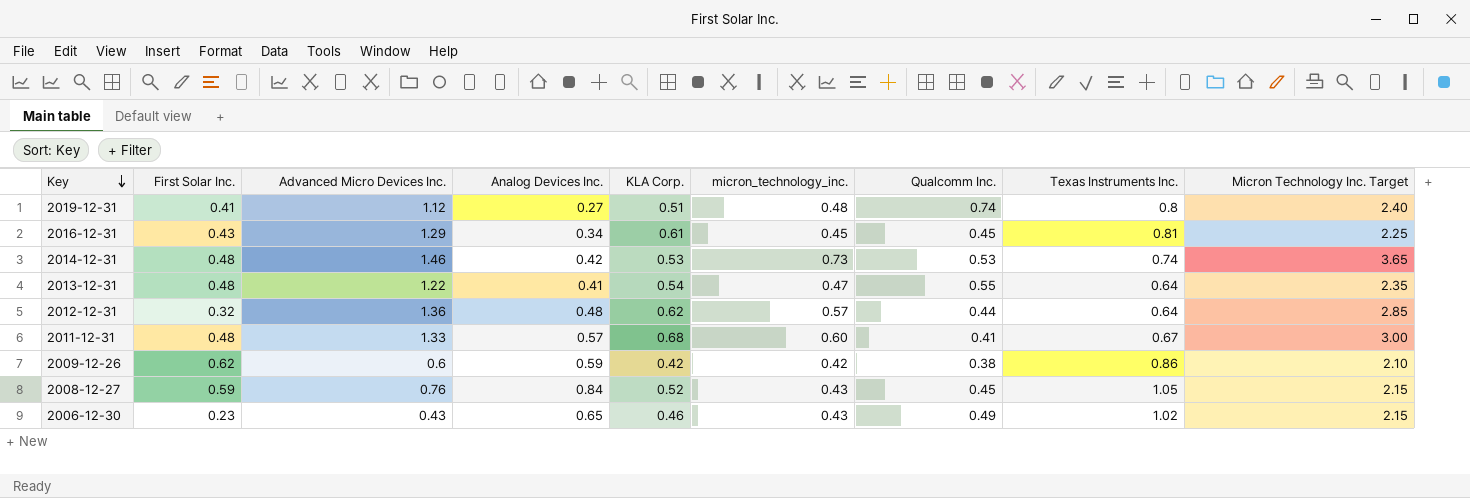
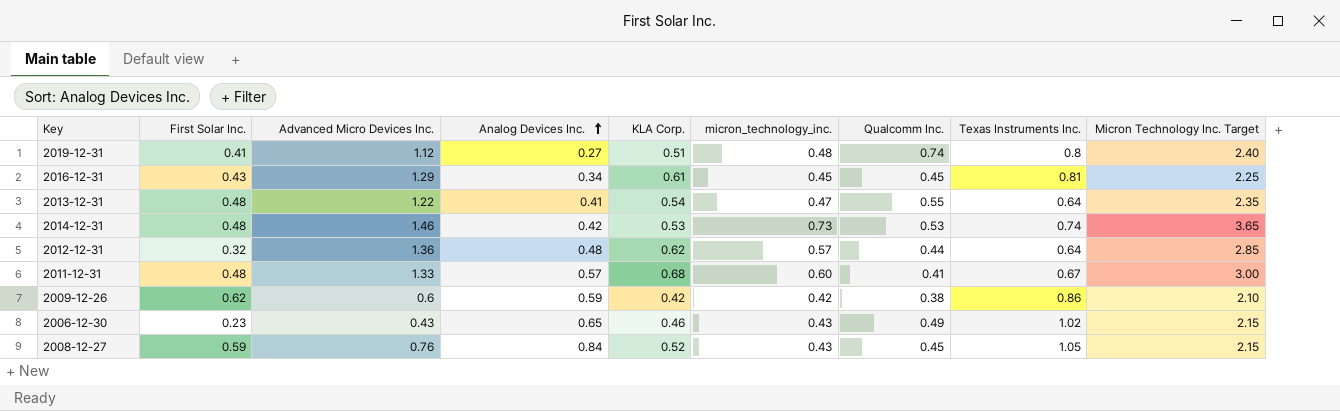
row order: Key descending -> Analog Devices Inc. ascending

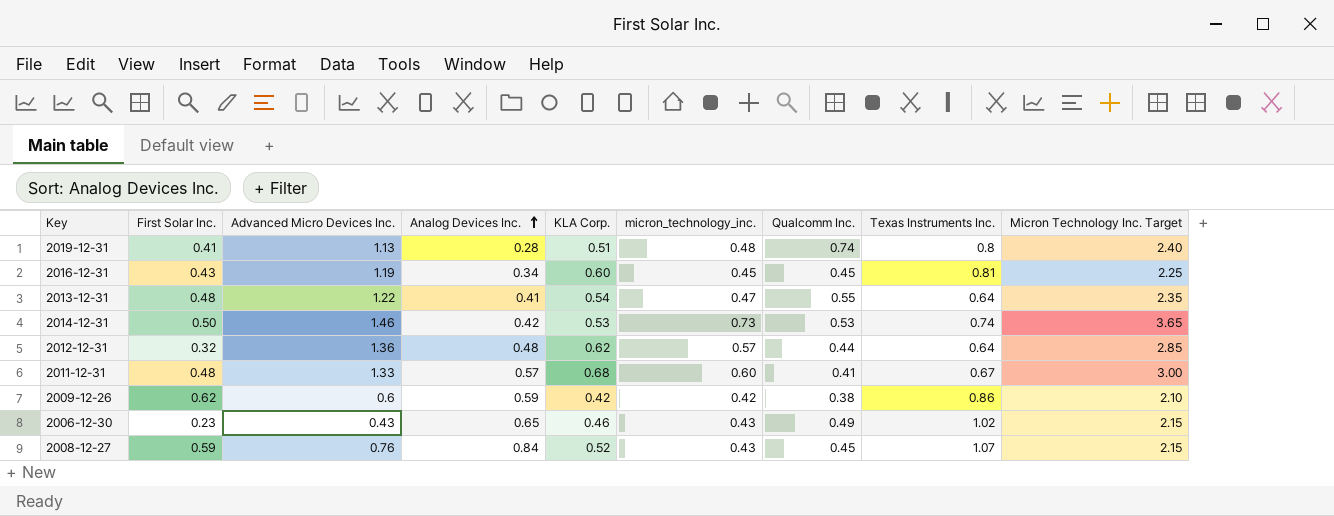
2019-12-31 | Advanced Micro Devices Inc.: 1.12 -> 1.13
2019-12-31 | Analog Devices Inc.: 0.27 -> 0.28
2016-12-31 | Advanced Micro Devices Inc.: 1.29 -> 1.19
2016-12-31 | KLA Corp.: 0.61 -> 0.60
2014-12-31 | First Solar Inc.: 0.48 -> 0.50
2008-12-27 | Texas Instruments Inc.: 1.05 -> 1.07

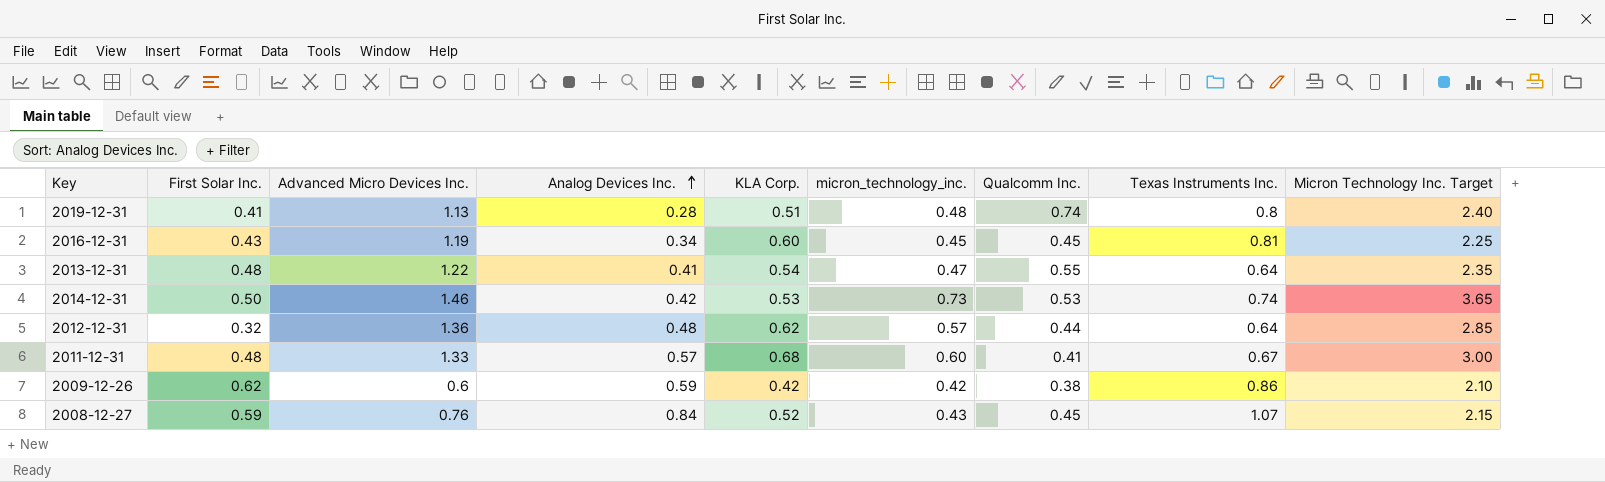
row 2006-12-30: 0.23 | 0.43 | 0.65 | 0.46 | 0.43 | 0.49 | 1.02 | 2.15 -> none

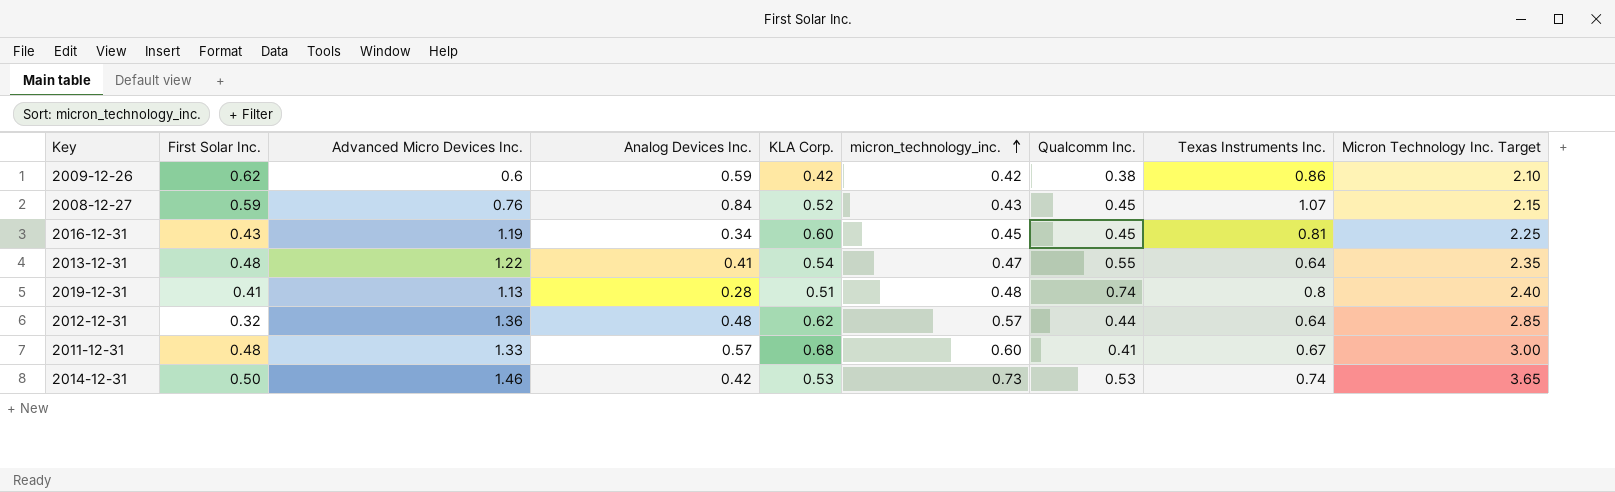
row order: Analog Devices Inc. ascending -> micron_technology_inc. ascending

